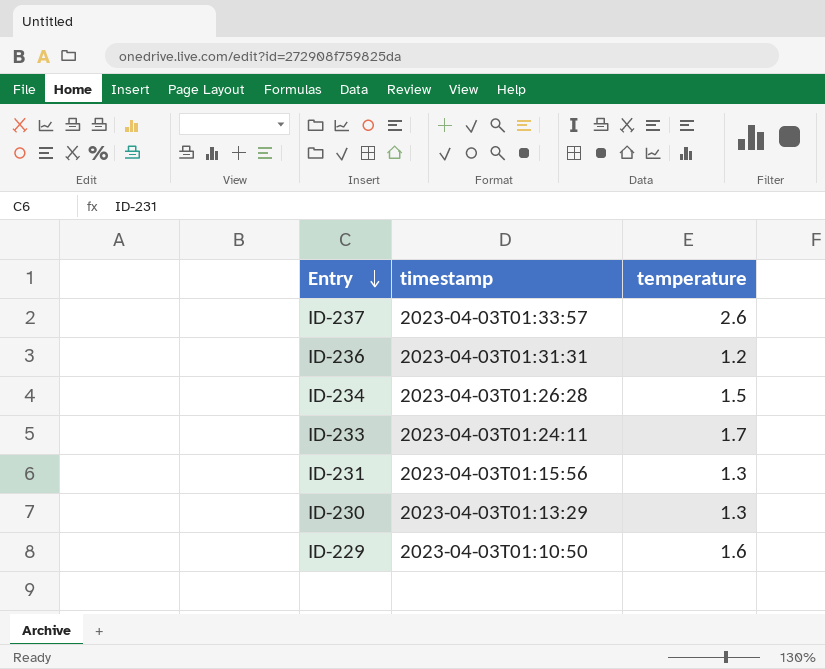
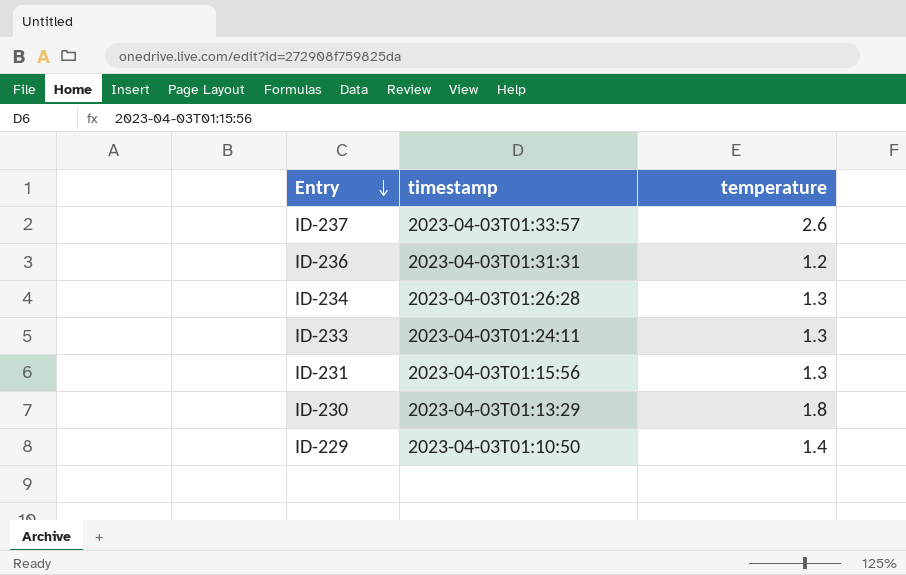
ID-234 | temperature: 1.5 -> 1.3
ID-233 | temperature: 1.7 -> 1.3
ID-230 | temperature: 1.3 -> 1.8
ID-229 | temperature: 1.6 -> 1.4

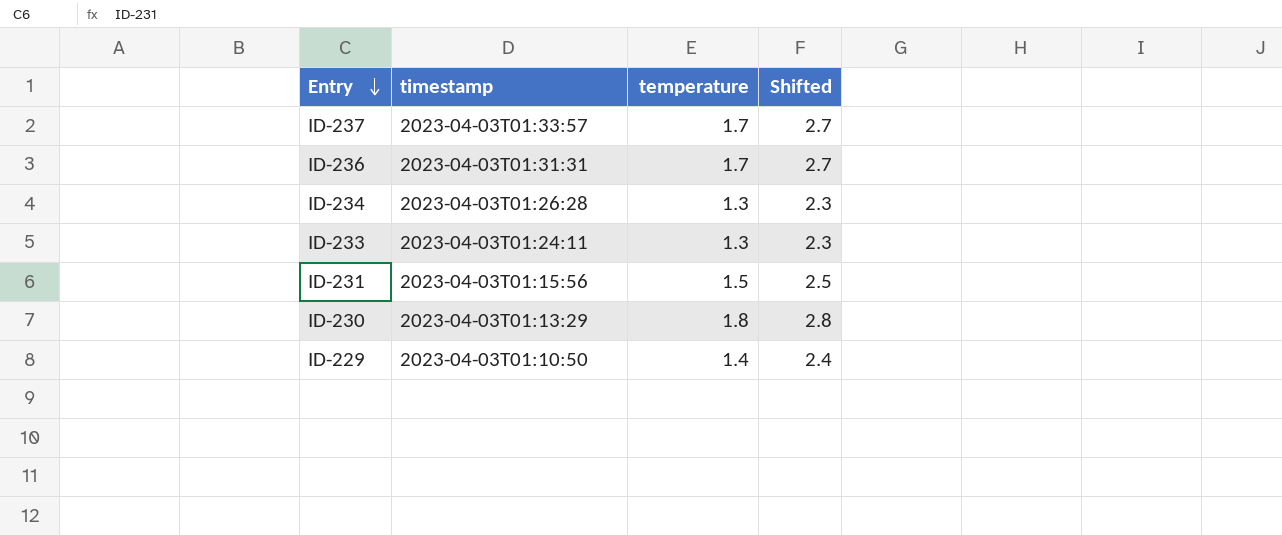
column Shifted | formula: none -> [temperature] + 1
ID-237 | temperature: 2.6 -> 1.7
ID-236 | temperature: 1.2 -> 1.7
ID-231 | temperature: 1.3 -> 1.5

